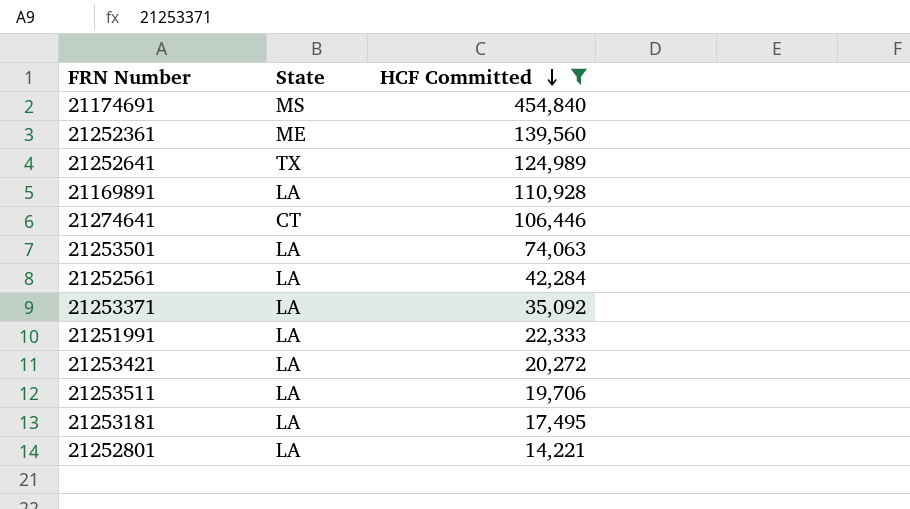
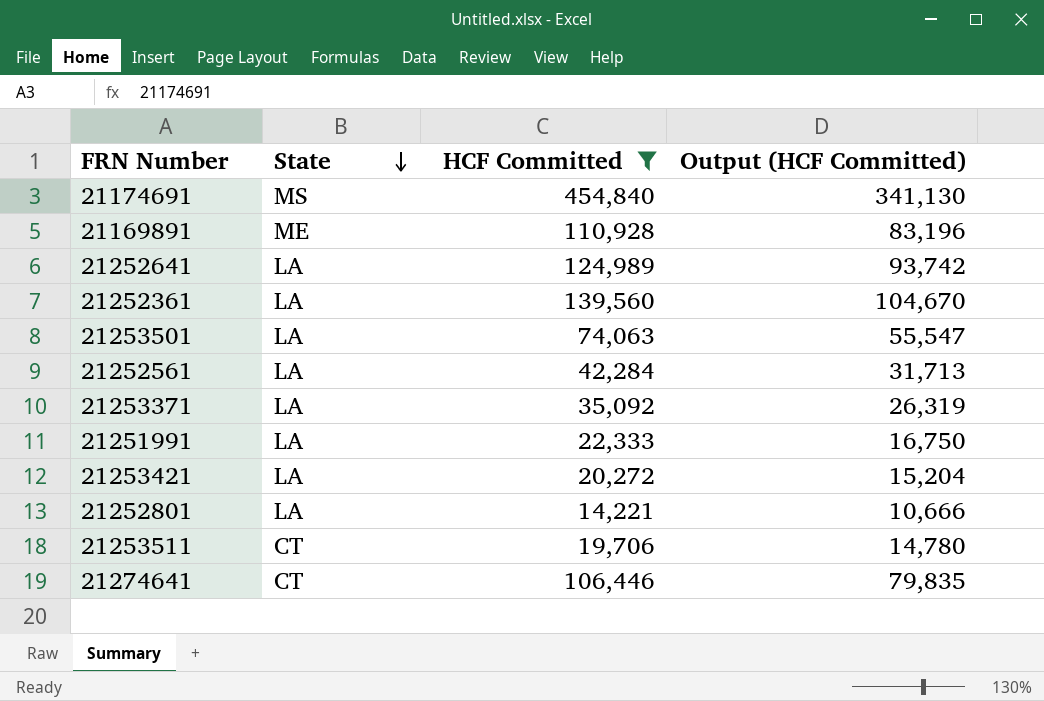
row order: HCF Committed descending -> State descending
column Output (HCF Committed) | formula: none -> [HCF Committed] * 0.75
row 21253181: LA | 17,495 -> none
21169891 | State: LA -> ME
21252641 | State: TX -> LA
21252361 | State: ME -> LA
21253511 | State: LA -> CT

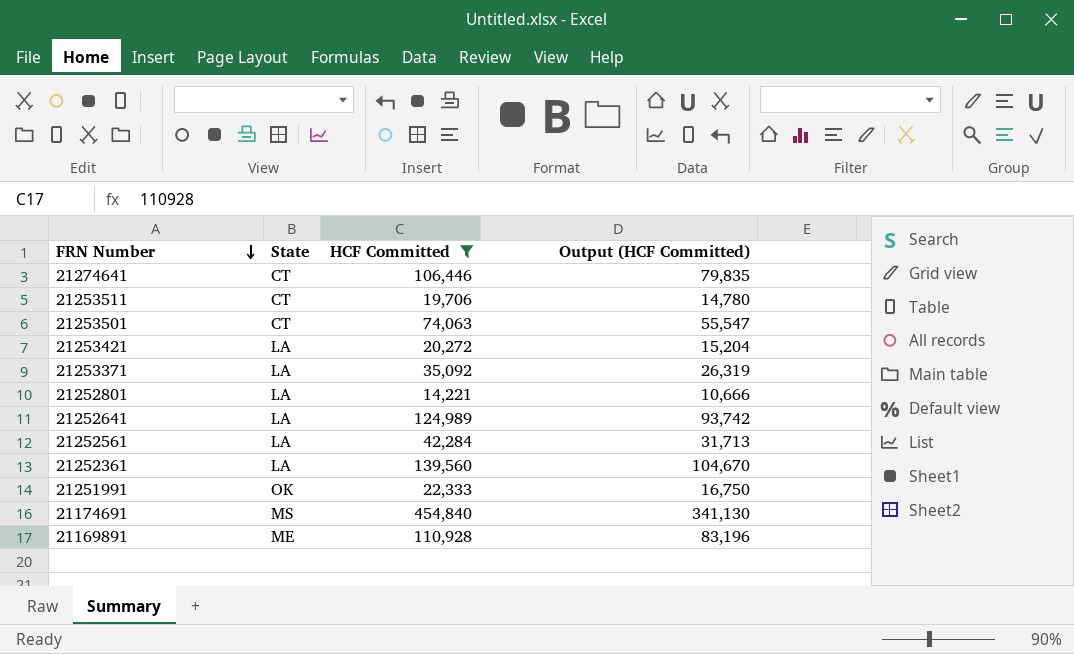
row order: State descending -> FRN Number descending
21253501 | State: LA -> CT
21251991 | State: LA -> OK

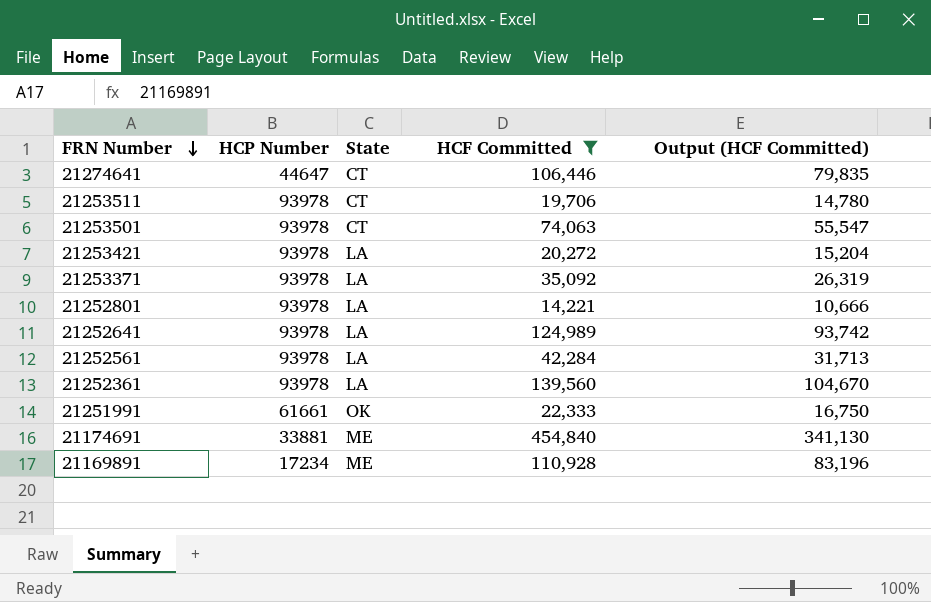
column HCP Number | position: none -> 2
21174691 | State: MS -> ME

